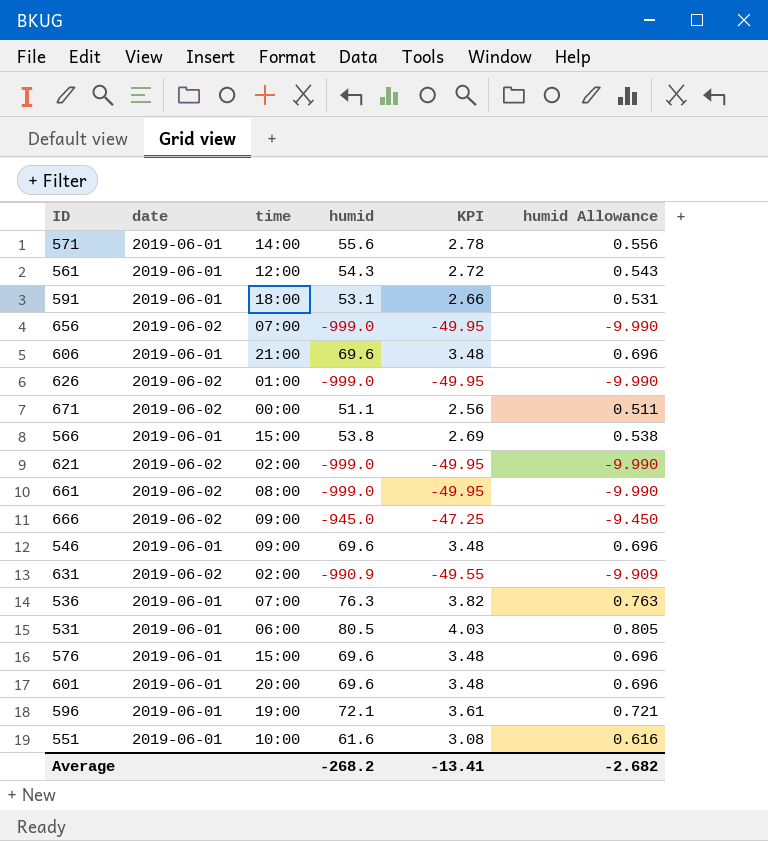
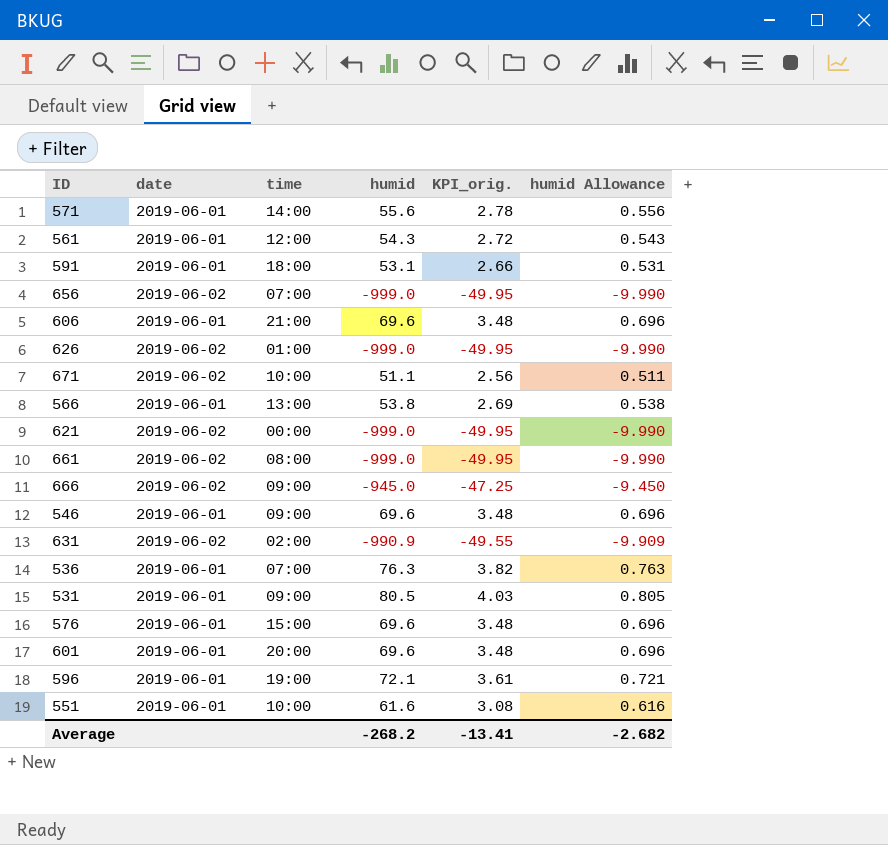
column name: KPI -> KPI_orig.
671 | time: 00:00 -> 10:00
566 | time: 15:00 -> 13:00
621 | time: 02:00 -> 00:00
531 | time: 06:00 -> 09:00

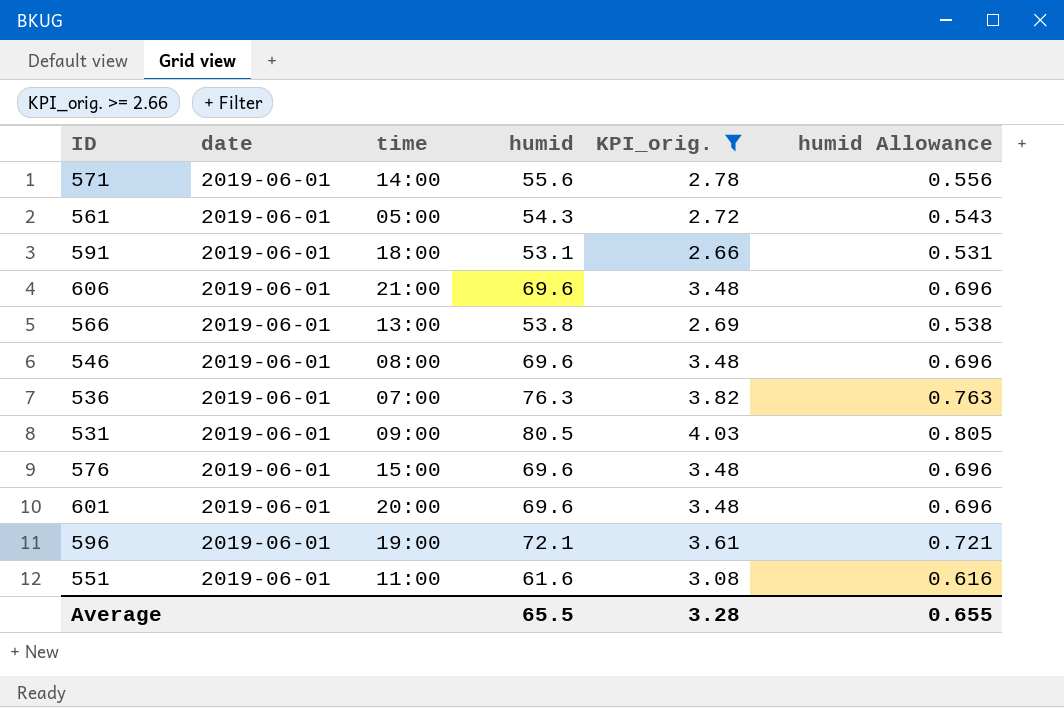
filter: none -> KPI_orig. >= 2.66
561 | time: 12:00 -> 05:00
546 | time: 09:00 -> 08:00
551 | time: 10:00 -> 11:00
Average | humid: -268.2 -> 65.5
Average | KPI_orig.: -13.41 -> 3.28
Average | humid Allowance: -2.682 -> 0.655

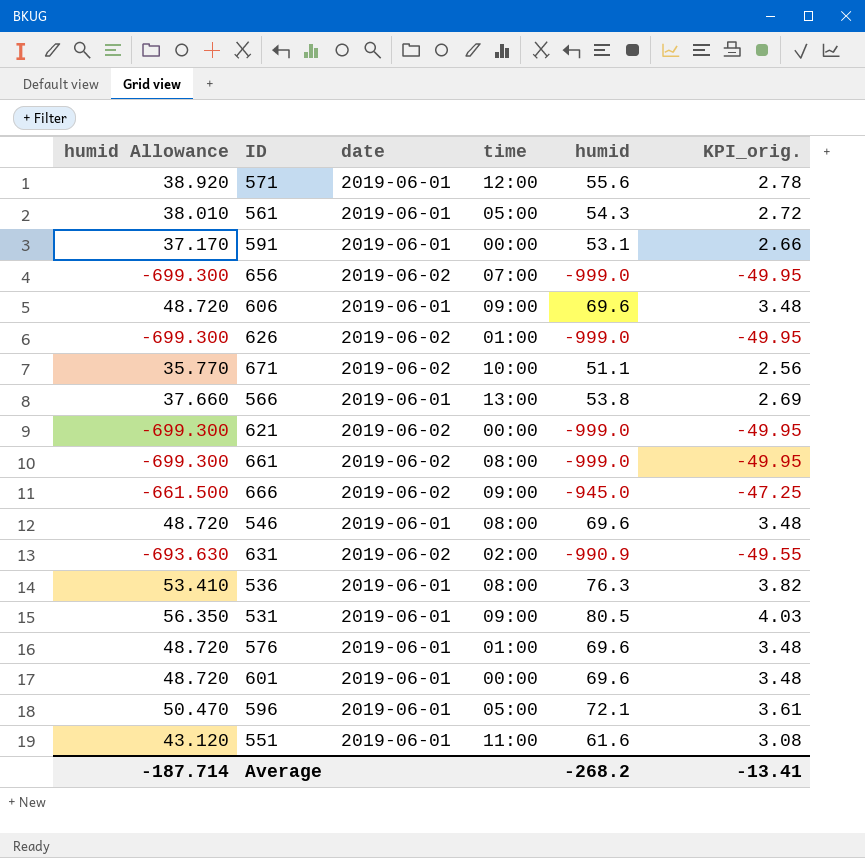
filter: KPI_orig. >= 2.66 -> none
column humid Allowance | formula: [humid] * 0.01 -> [humid] * 0.7
column humid Allowance | position: 6 -> 1
571 | time: 14:00 -> 12:00
591 | time: 18:00 -> 00:00
606 | time: 21:00 -> 09:00
536 | time: 07:00 -> 08:00
576 | time: 15:00 -> 01:00
601 | time: 20:00 -> 00:00
596 | time: 19:00 -> 05:00
Average | humid Allowance: 0.655 -> -187.714
Average | humid: 65.5 -> -268.2
Average | KPI_orig.: 3.28 -> -13.41

